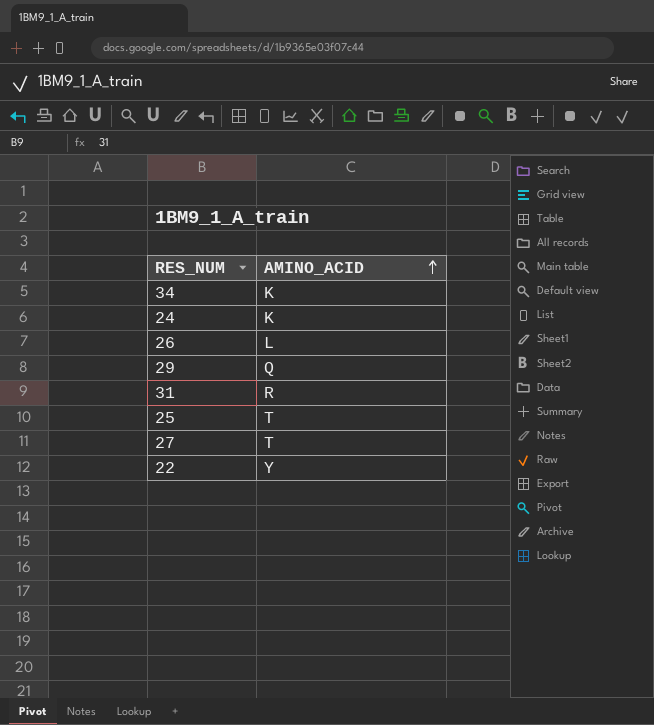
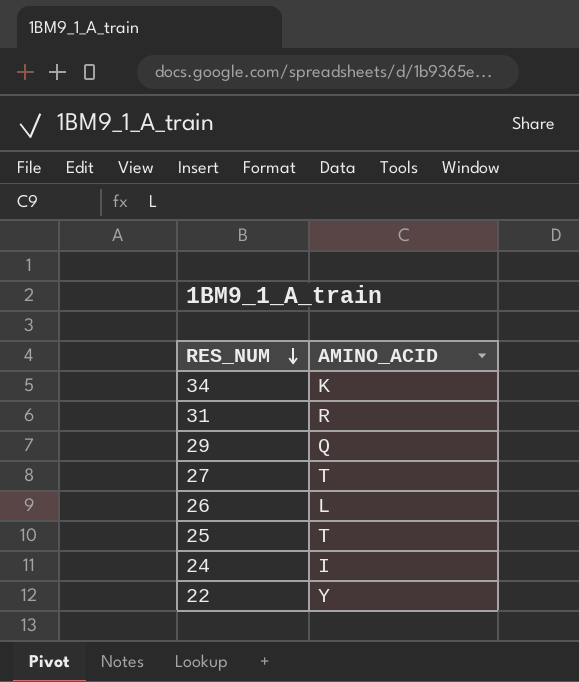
row order: AMINO_ACID ascending -> RES_NUM descending
24 | AMINO_ACID: K -> I

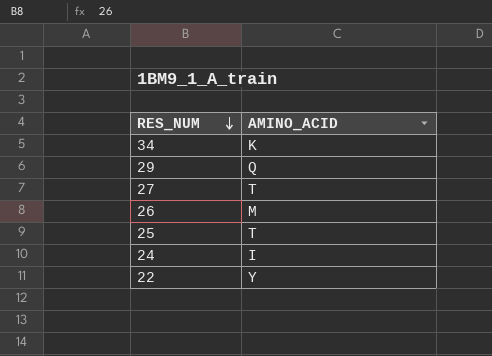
row 31: R -> none
26 | AMINO_ACID: L -> M

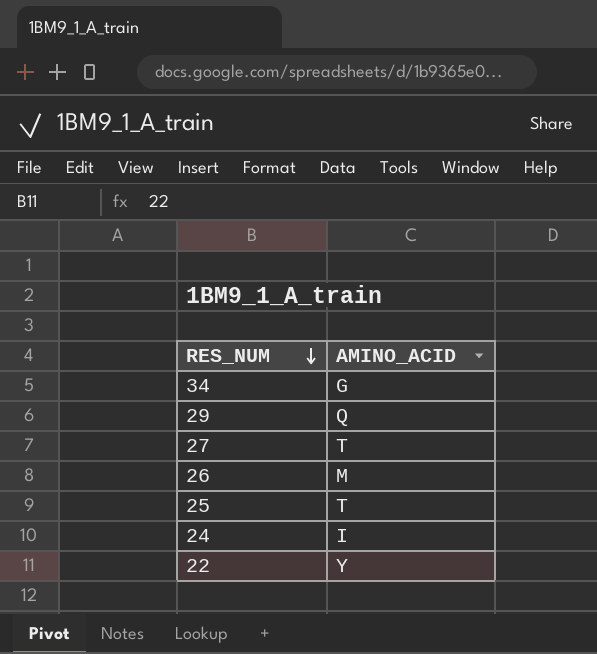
34 | AMINO_ACID: K -> G

